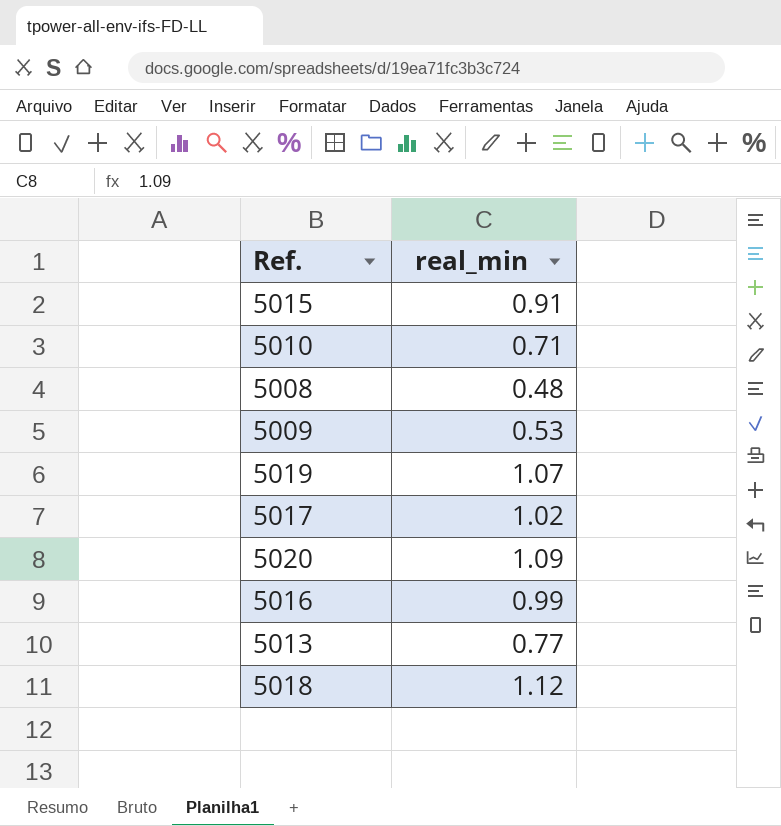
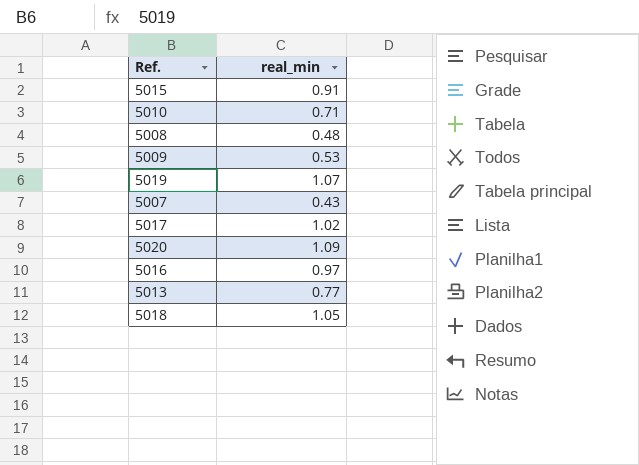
row 5007: none -> 0.43
5016 | real_min: 0.99 -> 0.97
5018 | real_min: 1.12 -> 1.05

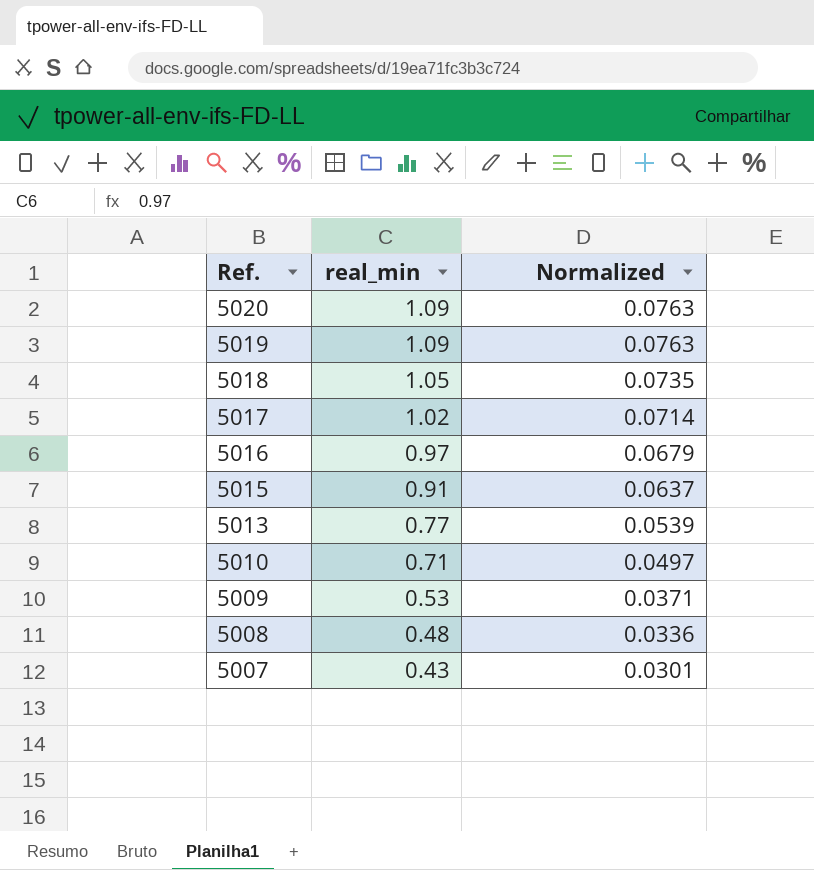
row order: none -> Ref. descending
column Normalized | formula: none -> [real_min] * 0.07
5019 | real_min: 1.07 -> 1.09

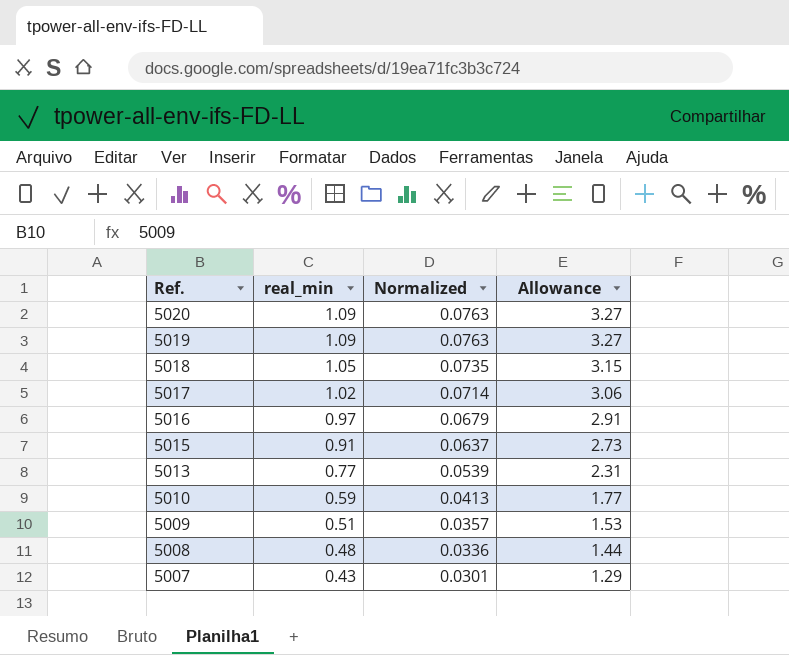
column Allowance | formula: none -> [real_min] * 3
5010 | real_min: 0.71 -> 0.59
5010 | Normalized: 0.0497 -> 0.0413
5009 | real_min: 0.53 -> 0.51
5009 | Normalized: 0.0371 -> 0.0357

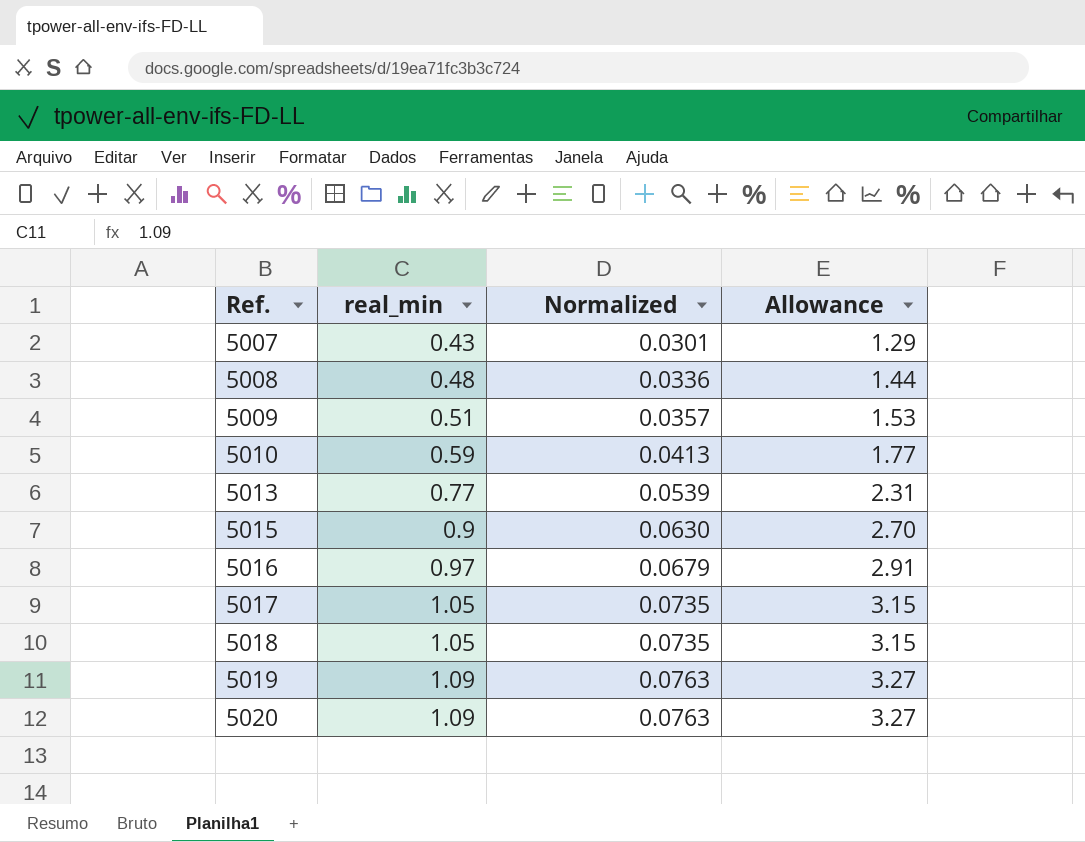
row order: Ref. descending -> Ref. ascending
5015 | real_min: 0.91 -> 0.9
5015 | Normalized: 0.0637 -> 0.0630
5015 | Allowance: 2.73 -> 2.70
5017 | real_min: 1.02 -> 1.05
5017 | Normalized: 0.0714 -> 0.0735
5017 | Allowance: 3.06 -> 3.15

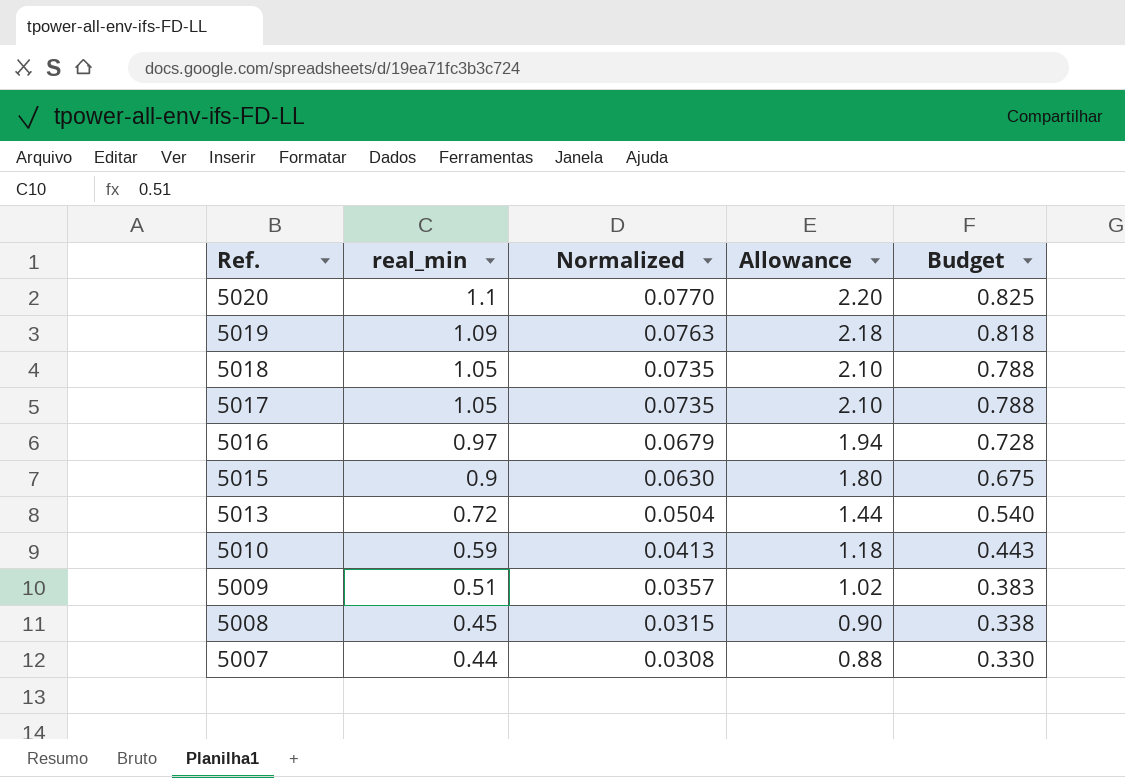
row order: Ref. ascending -> Ref. descending
column Allowance | formula: [real_min] * 3 -> [real_min] * 2
column Budget | formula: none -> [real_min] * 0.75
5020 | real_min: 1.09 -> 1.1
5020 | Normalized: 0.0763 -> 0.0770
5013 | real_min: 0.77 -> 0.72
5013 | Normalized: 0.0539 -> 0.0504
5008 | real_min: 0.48 -> 0.45
5008 | Normalized: 0.0336 -> 0.0315
5007 | real_min: 0.43 -> 0.44
5007 | Normalized: 0.0301 -> 0.0308

